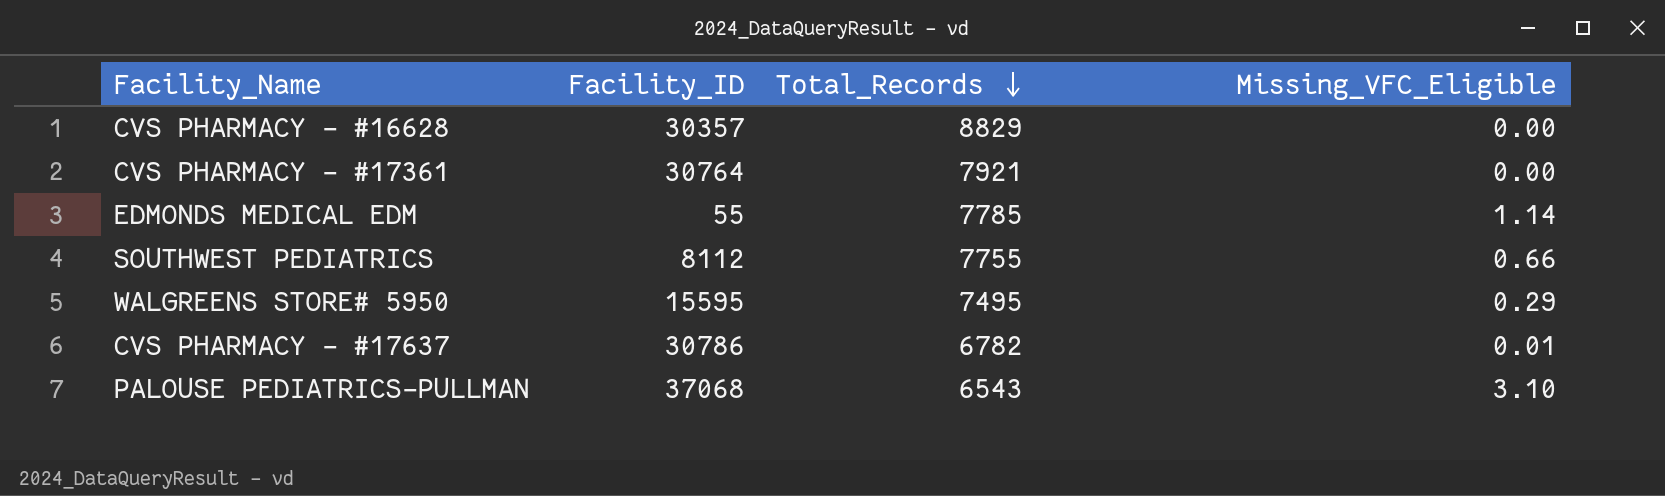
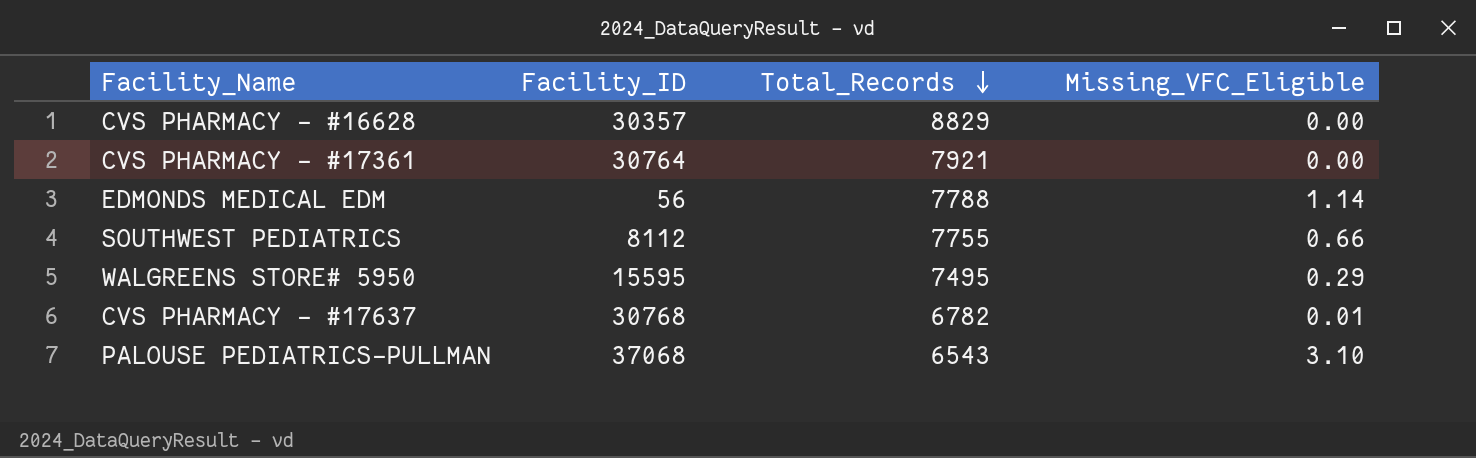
EDMONDS MEDICAL EDM | Facility_ID: 55 -> 56
EDMONDS MEDICAL EDM | Total_Records: 7785 -> 7788
CVS PHARMACY - #17637 | Facility_ID: 30786 -> 30768

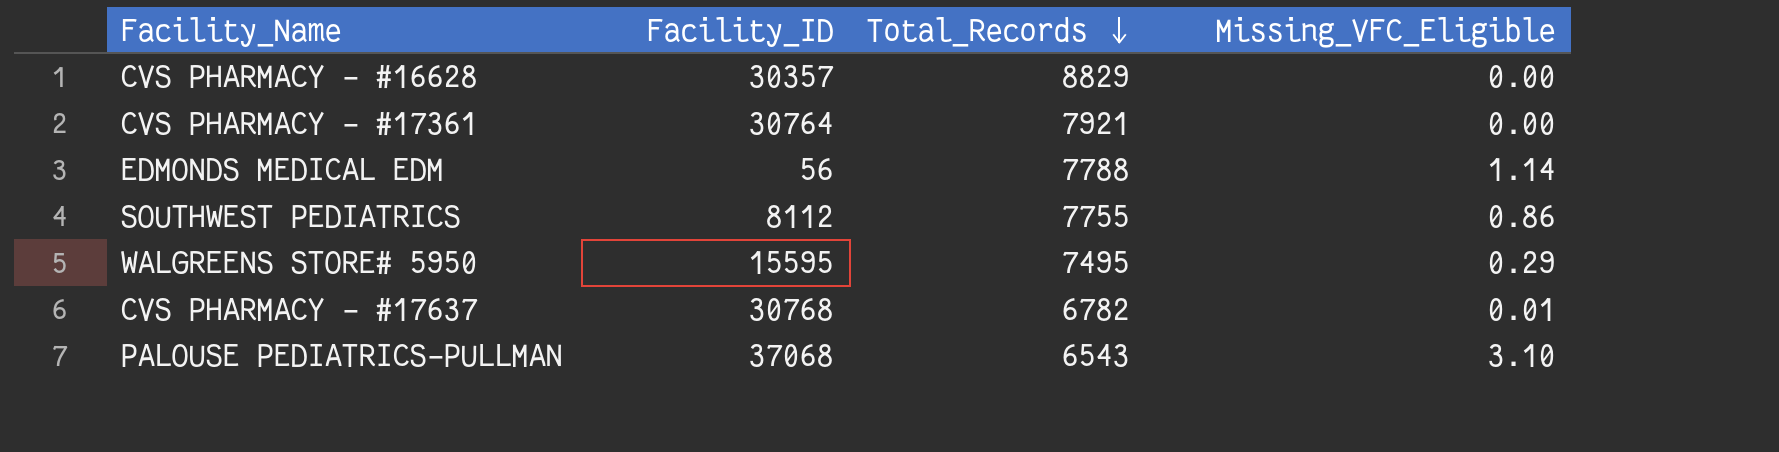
SOUTHWEST PEDIATRICS | Missing_VFC_Eligible: 0.66 -> 0.86

